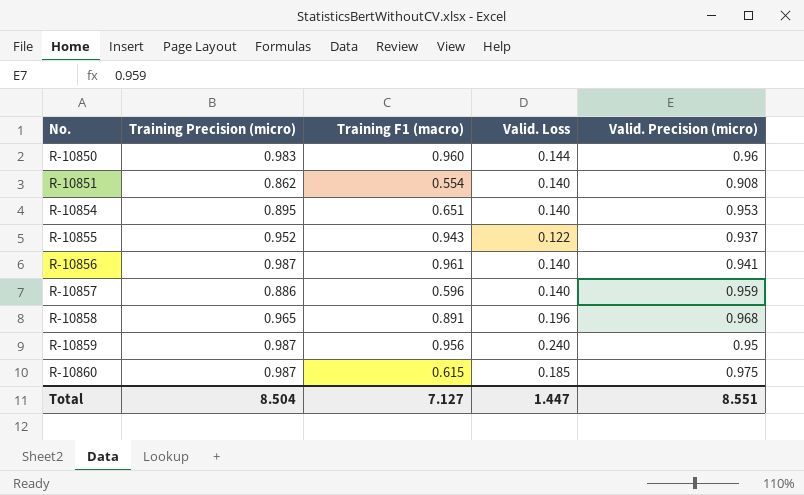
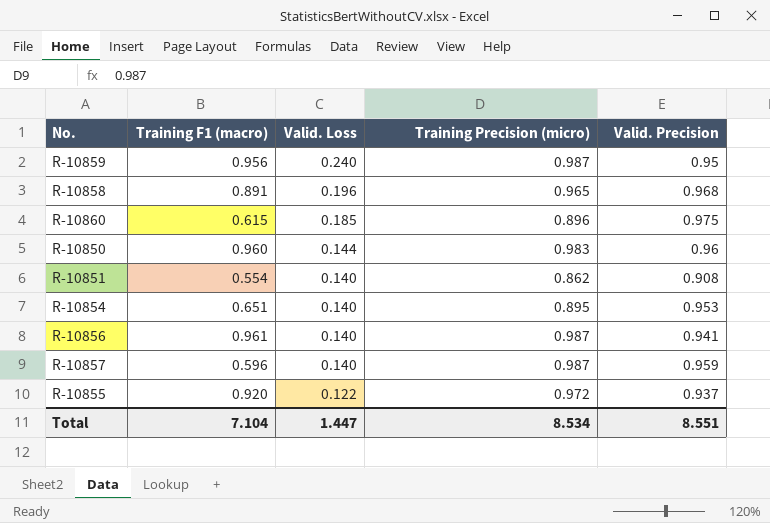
row order: No. ascending -> Valid. Loss descending
column Training Precision (micro) | position: 2 -> 4
column name: Valid. Precision (micro) -> Valid. Precision
R-10860 | Training Precision (micro): 0.987 -> 0.896
R-10857 | Training Precision (micro): 0.886 -> 0.987
R-10855 | Training F1 (macro): 0.943 -> 0.920
R-10855 | Training Precision (micro): 0.952 -> 0.972
Total | Training F1 (macro): 7.127 -> 7.104
Total | Training Precision (micro): 8.504 -> 8.534

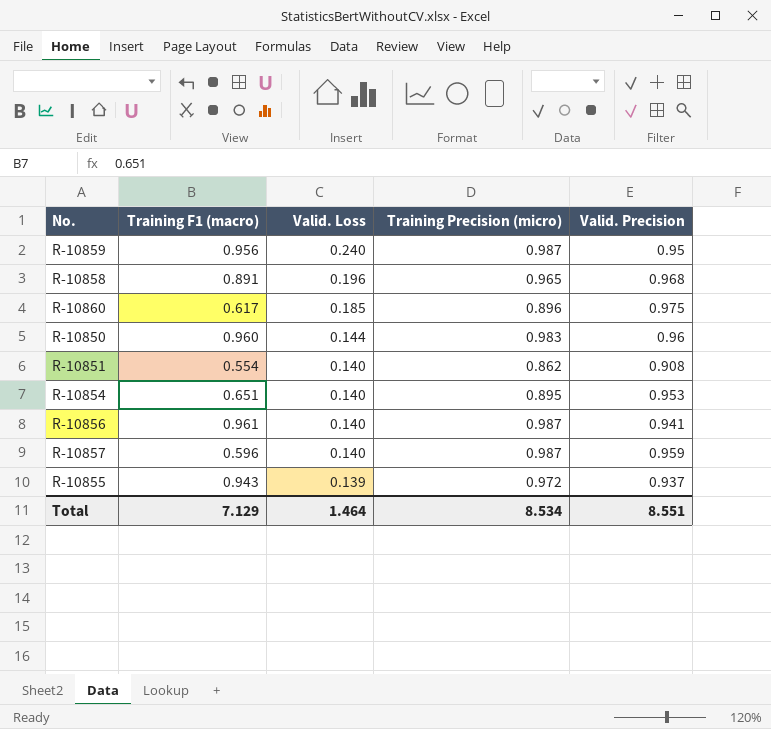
R-10860 | Training F1 (macro): 0.615 -> 0.617
R-10855 | Training F1 (macro): 0.920 -> 0.943
R-10855 | Valid. Loss: 0.122 -> 0.139
Total | Training F1 (macro): 7.104 -> 7.129
Total | Valid. Loss: 1.447 -> 1.464

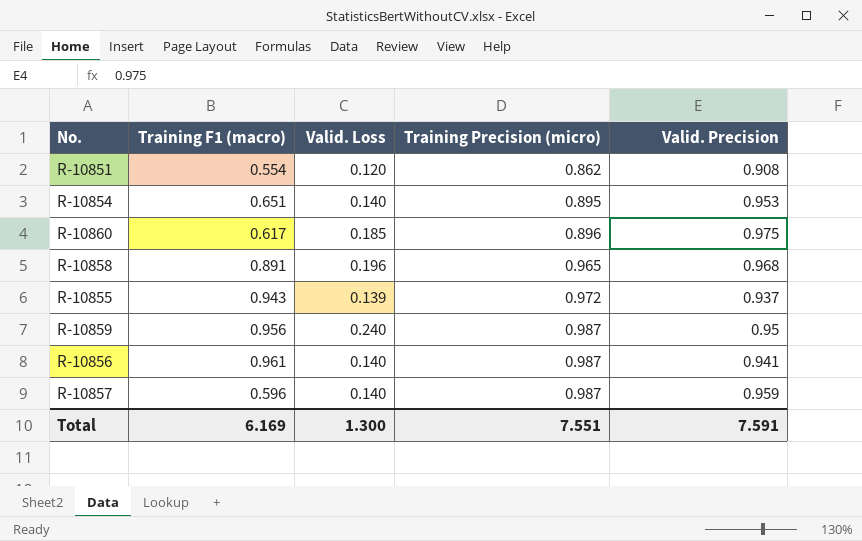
row order: Valid. Loss descending -> Training Precision (micro) ascending
row R-10850: 0.960 | 0.144 | 0.983 | 0.96 -> none
R-10851 | Valid. Loss: 0.140 -> 0.120
Total | Training F1 (macro): 7.129 -> 6.169
Total | Valid. Loss: 1.464 -> 1.300
Total | Training Precision (micro): 8.534 -> 7.551
Total | Valid. Precision: 8.551 -> 7.591

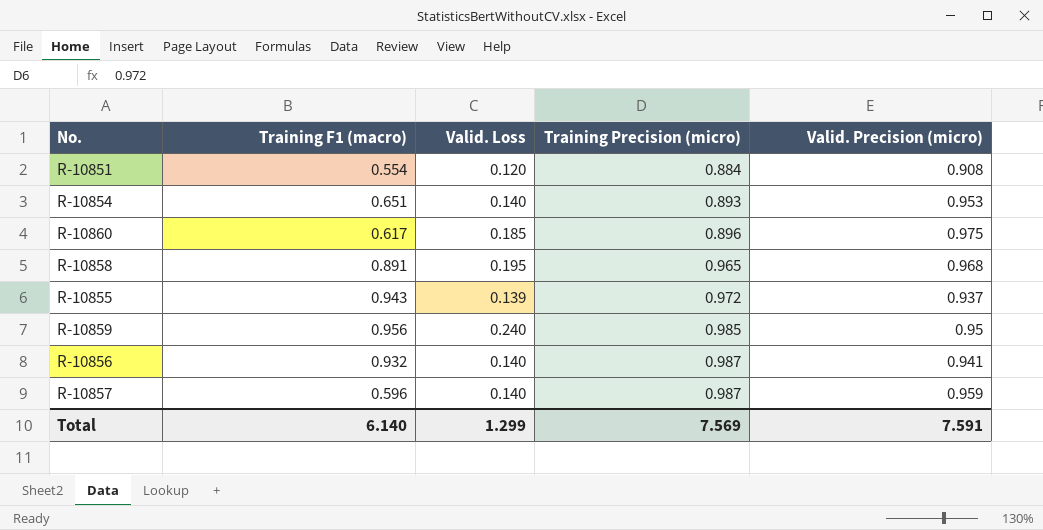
column name: Valid. Precision -> Valid. Precision (micro)
R-10851 | Training Precision (micro): 0.862 -> 0.884
R-10854 | Training Precision (micro): 0.895 -> 0.893
R-10858 | Valid. Loss: 0.196 -> 0.195
R-10859 | Training Precision (micro): 0.987 -> 0.985
R-10856 | Training F1 (macro): 0.961 -> 0.932
Total | Training F1 (macro): 6.169 -> 6.140
Total | Valid. Loss: 1.300 -> 1.299
Total | Training Precision (micro): 7.551 -> 7.569

